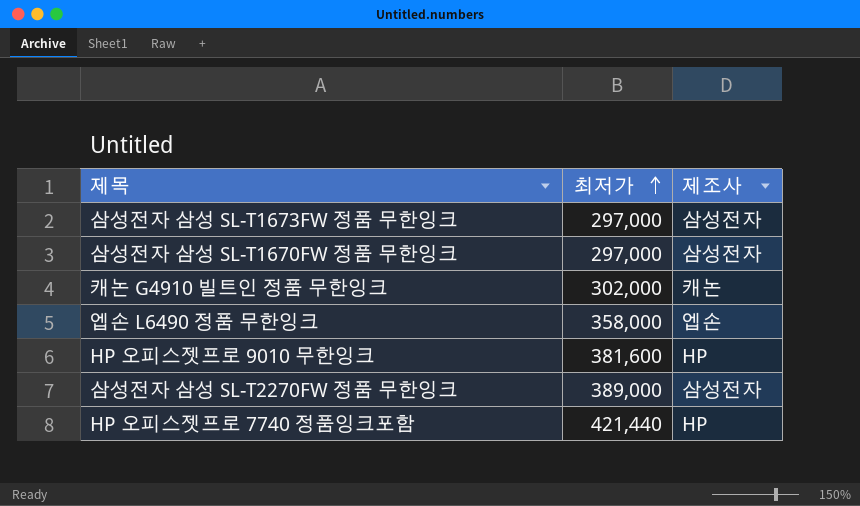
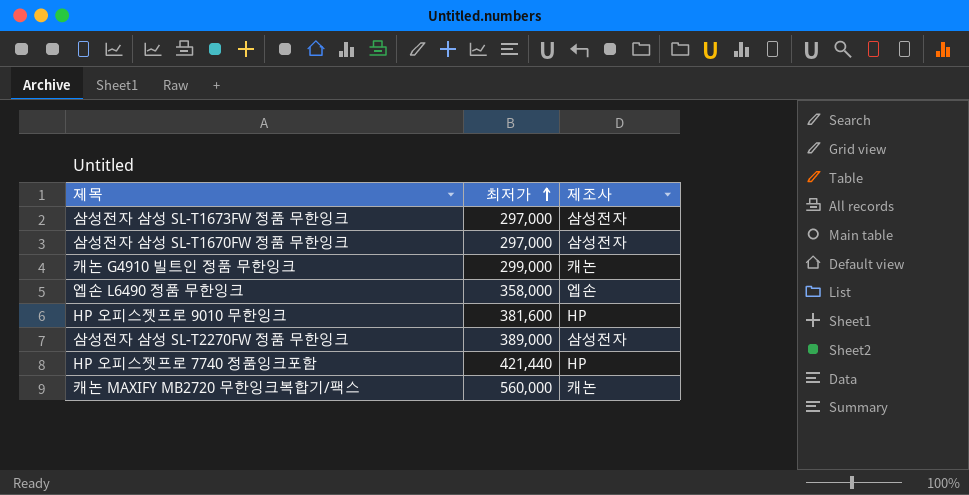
캐논 G4910 빌트인 정품 무한잉크 | 최저가: 302,000 -> 299,000
row 캐논 MAXIFY MB2720 무한잉크복합기/팩스: none -> 560,000 | 캐논

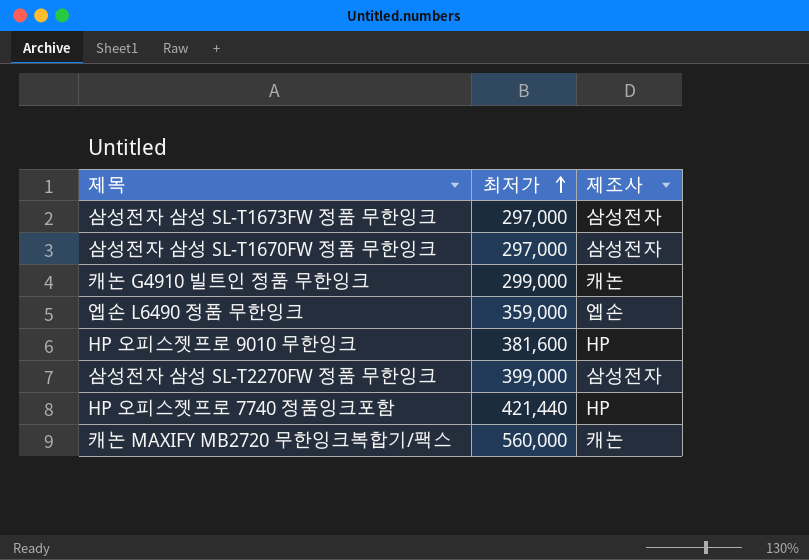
엡손 L6490 정품 무한잉크 | 최저가: 358,000 -> 359,000
삼성전자 삼성 SL-T2270FW 정품 무한잉크 | 최저가: 389,000 -> 399,000

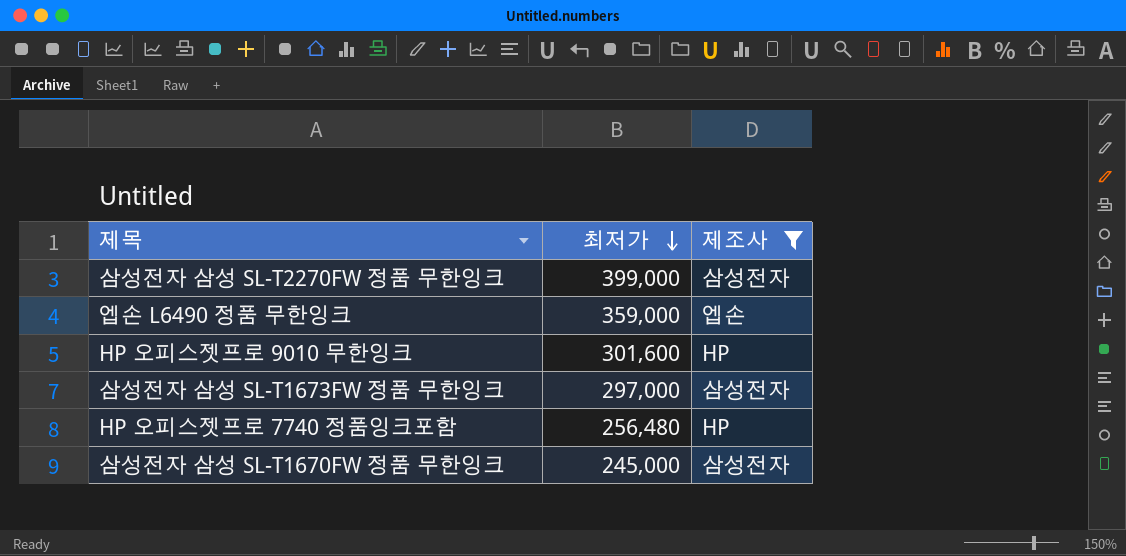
filter: none -> 제조사 != 캐논
row order: 최저가 ascending -> 최저가 descending
HP 오피스젯프로 9010 무한잉크 | 최저가: 381,600 -> 301,600
HP 오피스젯프로 7740 정품잉크포함 | 최저가: 421,440 -> 256,480
삼성전자 삼성 SL-T1670FW 정품 무한잉크 | 최저가: 297,000 -> 245,000

